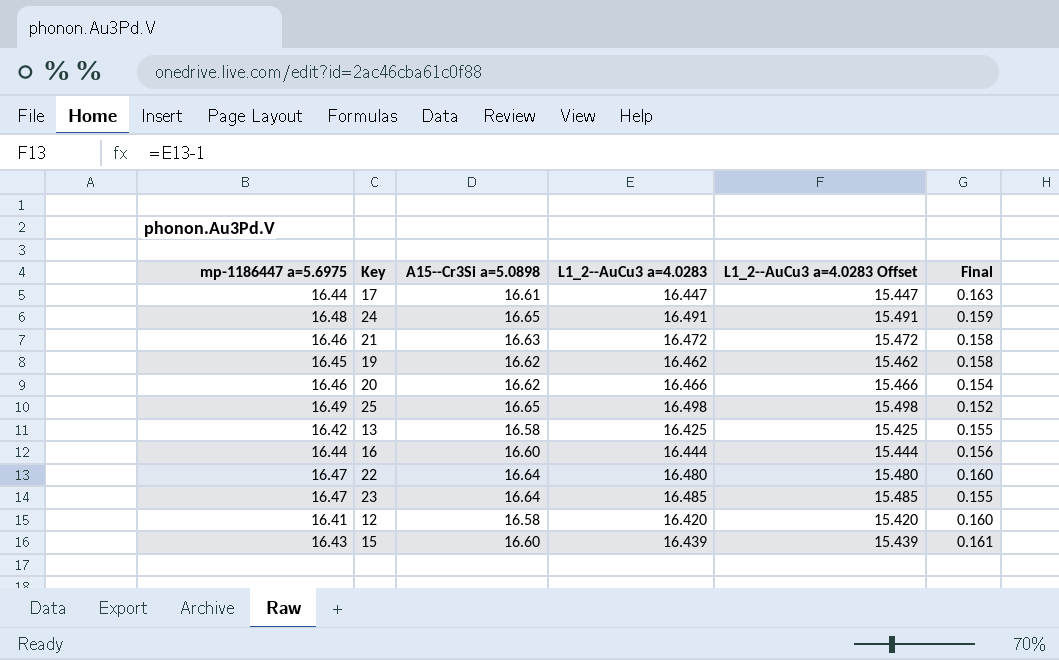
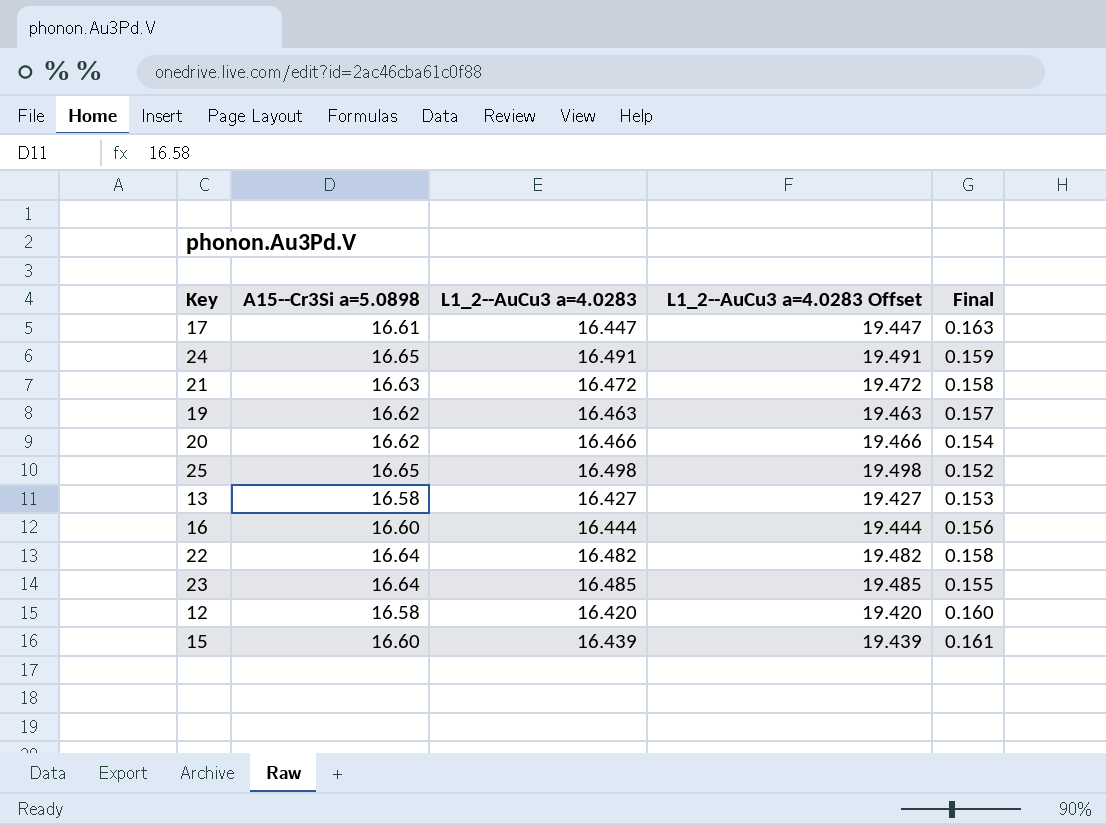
column mp-1186447 a=5.6975 | position: 1 -> none
column L1_2--AuCu3 a=4.0283 Offset | formula: [L1_2--AuCu3 a=4.0283] - 1 -> [L1_2--AuCu3 a=4.0283] + 3
19 | L1_2--AuCu3 a=4.0283: 16.462 -> 16.463
19 | Final: 0.158 -> 0.157
13 | L1_2--AuCu3 a=4.0283: 16.425 -> 16.427
13 | Final: 0.155 -> 0.153
22 | L1_2--AuCu3 a=4.0283: 16.480 -> 16.482
22 | Final: 0.160 -> 0.158

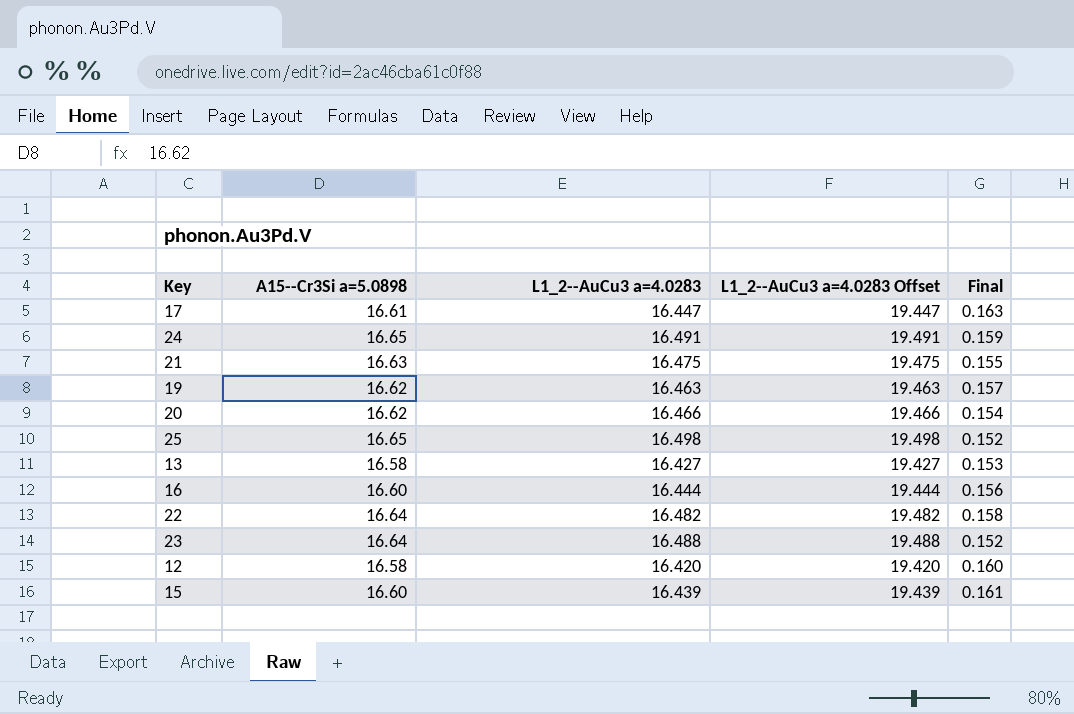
21 | L1_2--AuCu3 a=4.0283: 16.472 -> 16.475
21 | L1_2--AuCu3 a=4.0283 Offset: 19.472 -> 19.475
21 | Final: 0.158 -> 0.155
23 | L1_2--AuCu3 a=4.0283: 16.485 -> 16.488
23 | L1_2--AuCu3 a=4.0283 Offset: 19.485 -> 19.488
23 | Final: 0.155 -> 0.152

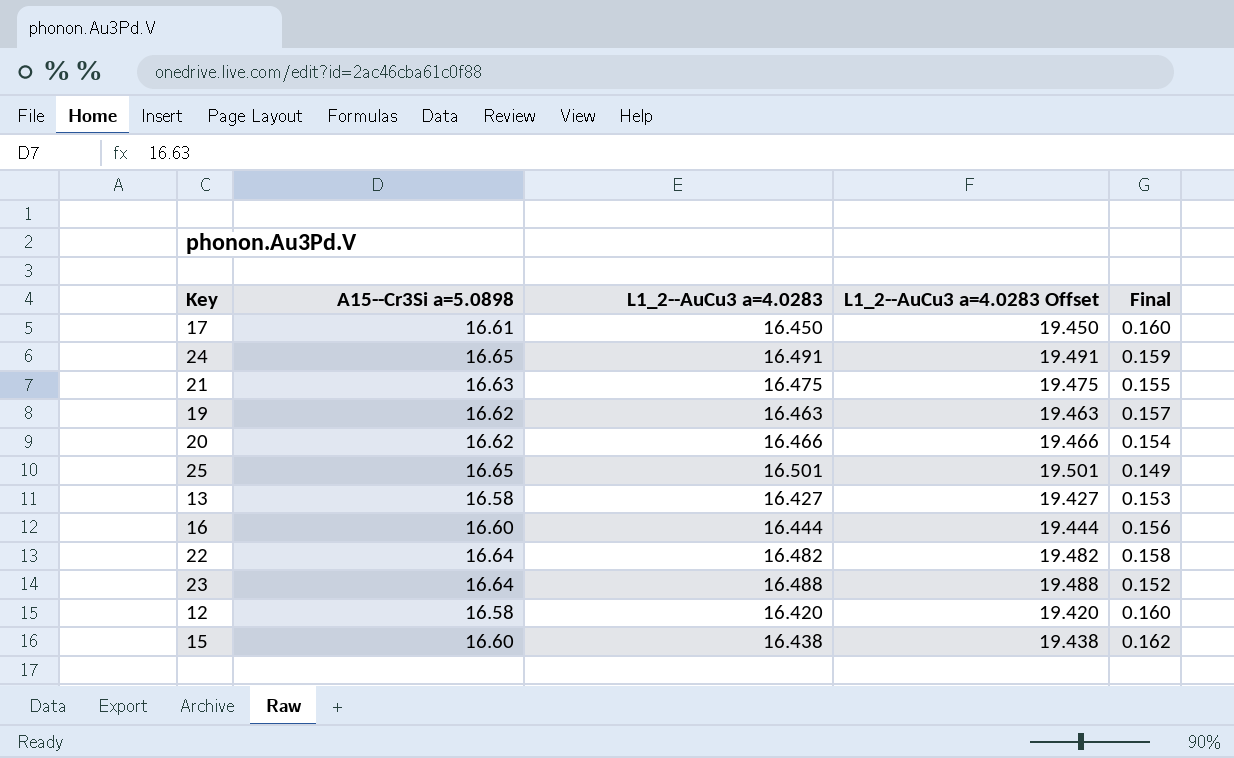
17 | L1_2--AuCu3 a=4.0283: 16.447 -> 16.450
17 | L1_2--AuCu3 a=4.0283 Offset: 19.447 -> 19.450
17 | Final: 0.163 -> 0.160
25 | L1_2--AuCu3 a=4.0283: 16.498 -> 16.501
25 | L1_2--AuCu3 a=4.0283 Offset: 19.498 -> 19.501
25 | Final: 0.152 -> 0.149
15 | L1_2--AuCu3 a=4.0283: 16.439 -> 16.438
15 | L1_2--AuCu3 a=4.0283 Offset: 19.439 -> 19.438
15 | Final: 0.161 -> 0.162

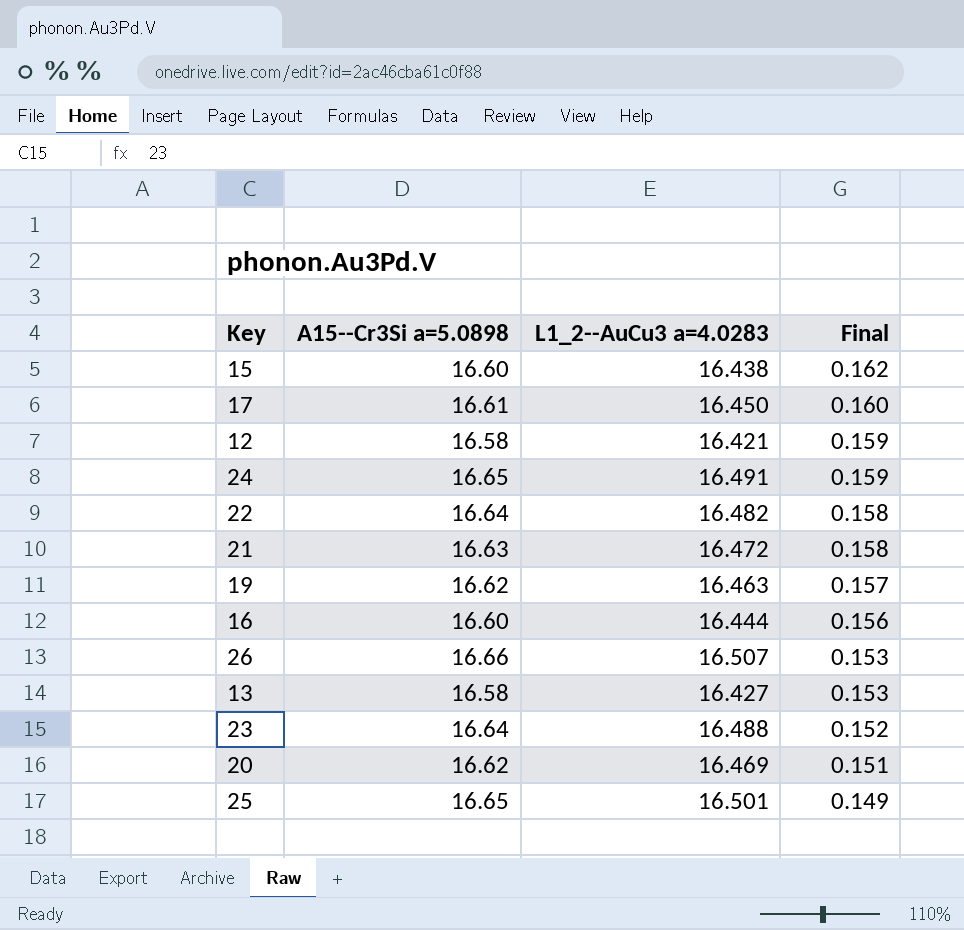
row order: none -> Final descending
column L1_2--AuCu3 a=4.0283 Offset | formula: [L1_2--AuCu3 a=4.0283] + 3 -> none
12 | L1_2--AuCu3 a=4.0283: 16.420 -> 16.421
12 | Final: 0.160 -> 0.159
21 | L1_2--AuCu3 a=4.0283: 16.475 -> 16.472
21 | Final: 0.155 -> 0.158
row 26: none -> 16.66 | 16.507 | 0.153
20 | L1_2--AuCu3 a=4.0283: 16.466 -> 16.469
20 | Final: 0.154 -> 0.151

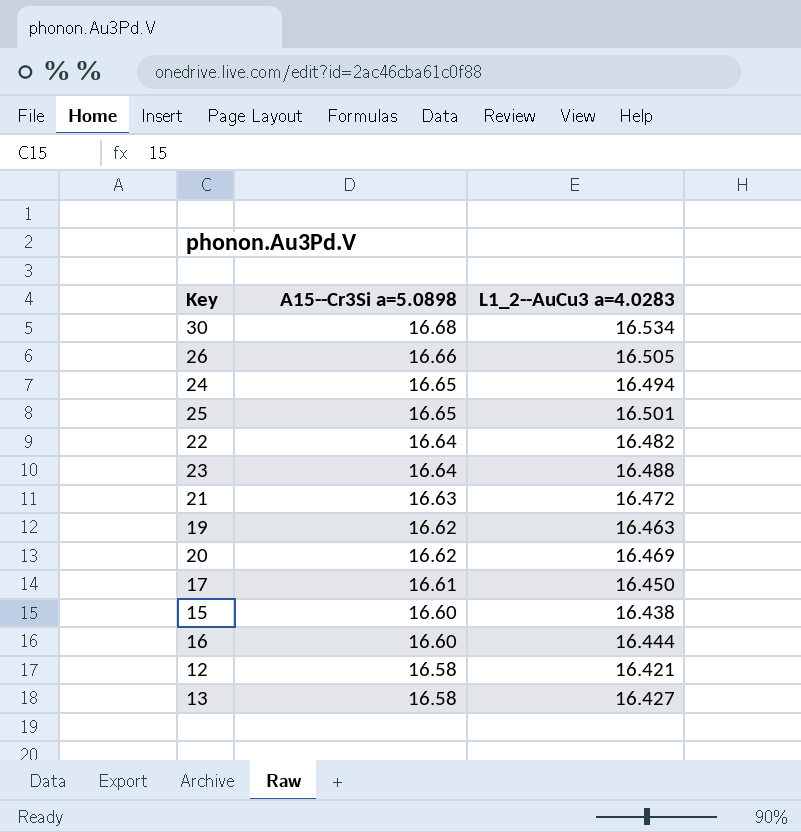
row order: Final descending -> A15--Cr3Si a=5.0898 descending
column Final | formula: [A15--Cr3Si a=5.0898] - [L1_2--AuCu3 a=4.0283] -> none
row 30: none -> 16.68 | 16.534
26 | L1_2--AuCu3 a=4.0283: 16.507 -> 16.505
24 | L1_2--AuCu3 a=4.0283: 16.491 -> 16.494

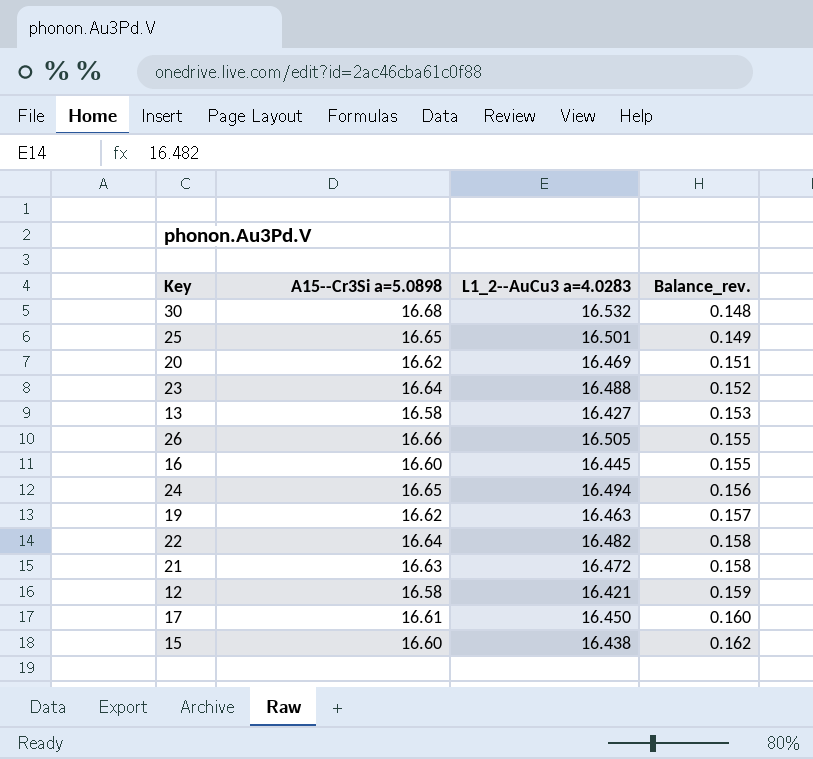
row order: A15--Cr3Si a=5.0898 descending -> Balance_rev. ascending
column Balance_rev. | formula: none -> [A15--Cr3Si a=5.0898] - [L1_2--AuCu3 a=4.0283]
30 | L1_2--AuCu3 a=4.0283: 16.534 -> 16.532
16 | L1_2--AuCu3 a=4.0283: 16.444 -> 16.445

